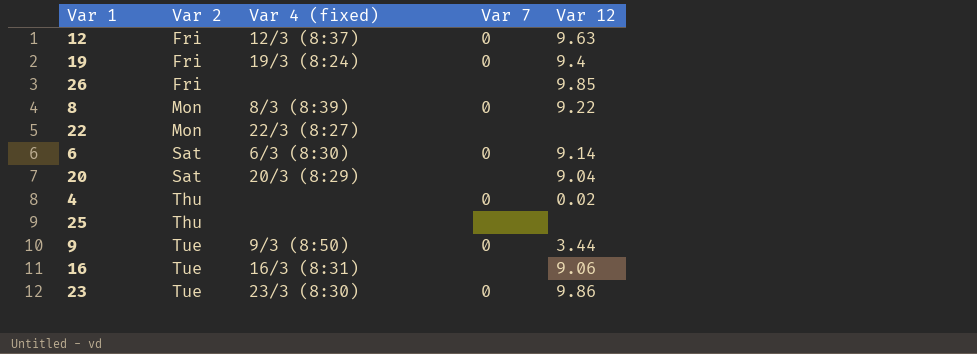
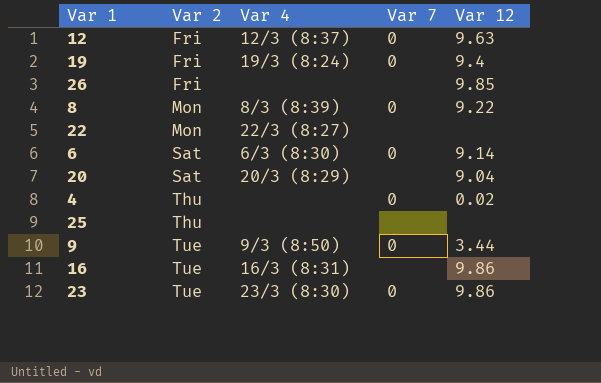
column name: Var 4 (fixed) -> Var 4
16 | Var 12: 9.06 -> 9.86

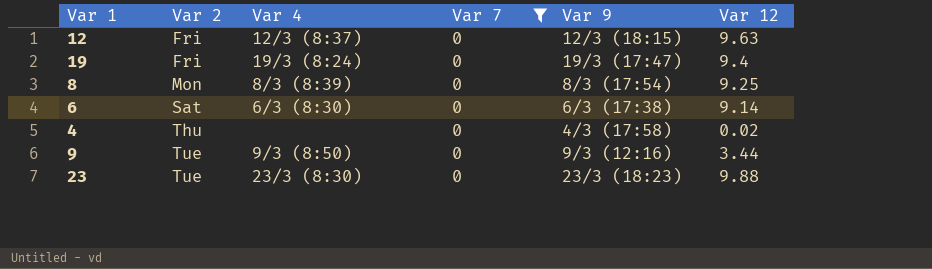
filter: none -> Var 7 = 0
column Var 9 | position: none -> 5
8 | Var 12: 9.22 -> 9.25
23 | Var 12: 9.86 -> 9.88

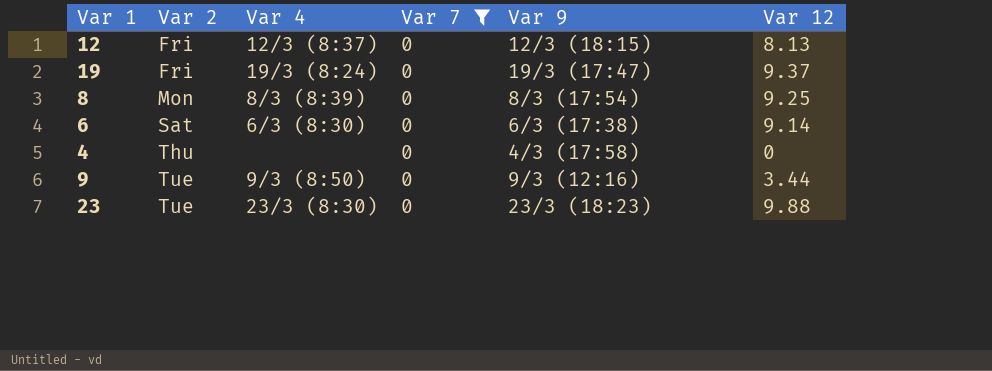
12 | Var 12: 9.63 -> 8.13
19 | Var 12: 9.4 -> 9.37
4 | Var 12: 0.02 -> 0

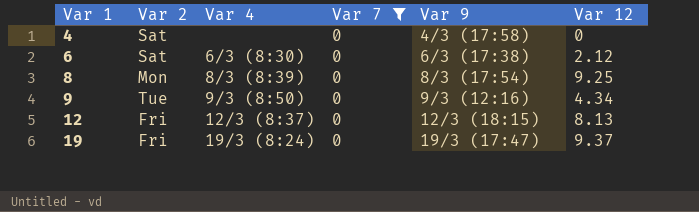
row order: Var 2 ascending -> Var 1 ascending
row 23: Tue | 23/3 (8:30) | 0 | 23/3 (18:23) | 9.88 -> none
4 | Var 2: Thu -> Sat
6 | Var 12: 9.14 -> 2.12
9 | Var 12: 3.44 -> 4.34

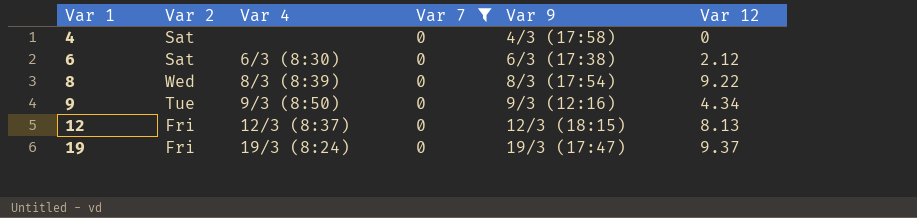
8 | Var 2: Mon -> Wed
8 | Var 12: 9.25 -> 9.22

